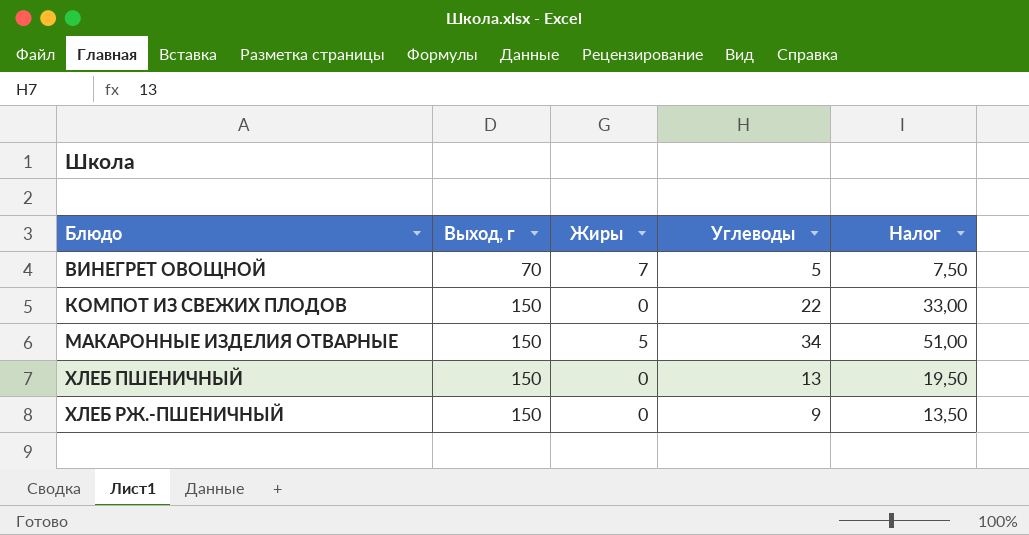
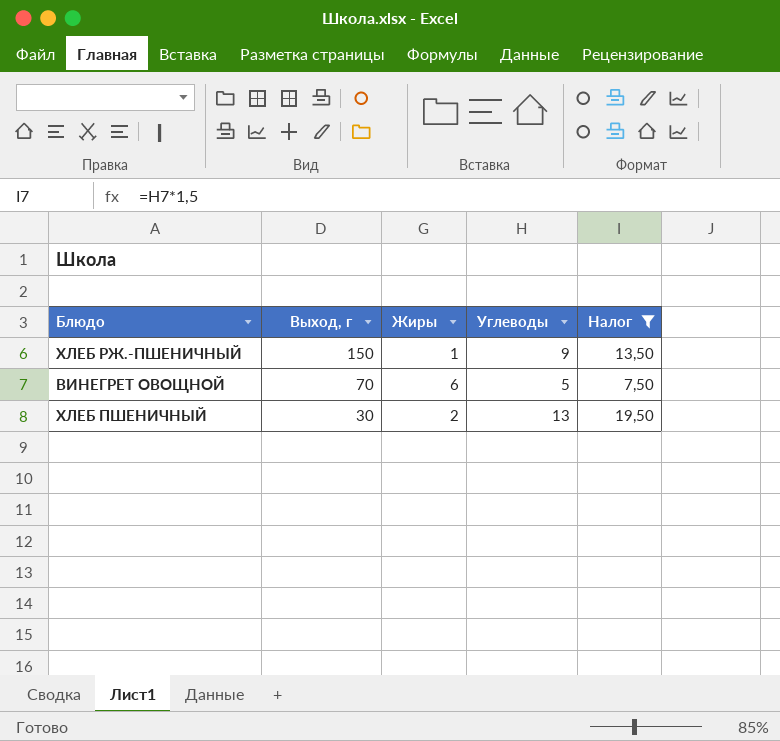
filter: none -> Налог <= 19,50
row order: Блюдо ascending -> Выход, г descending
ХЛЕБ РЖ.-ПШЕНИЧНЫЙ | Жиры: 0 -> 1
ВИНЕГРЕТ ОВОЩНОЙ | Жиры: 7 -> 6
ХЛЕБ ПШЕНИЧНЫЙ | Выход, г: 150 -> 30
ХЛЕБ ПШЕНИЧНЫЙ | Жиры: 0 -> 2

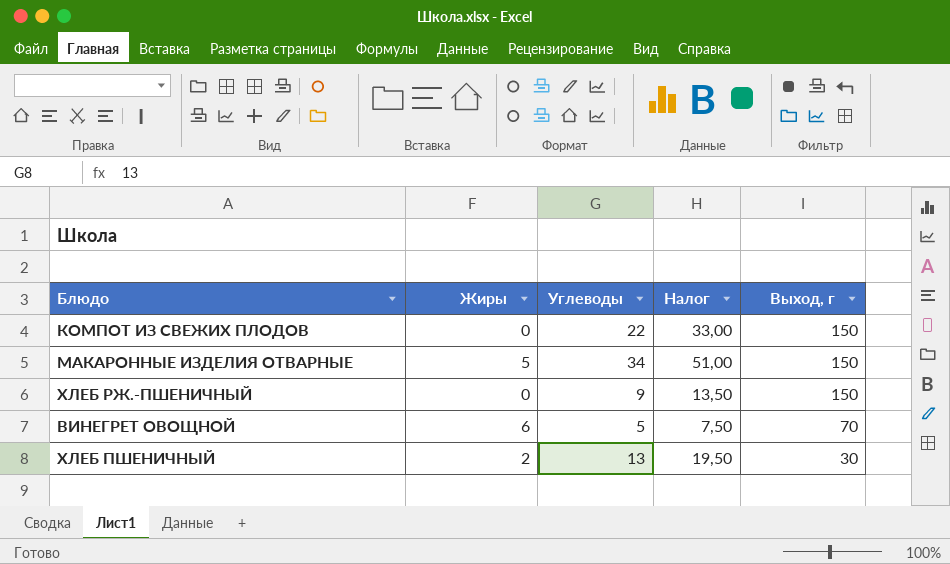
filter: Налог <= 19,50 -> none
column Выход, г | position: 2 -> 5
ХЛЕБ РЖ.-ПШЕНИЧНЫЙ | Жиры: 1 -> 0

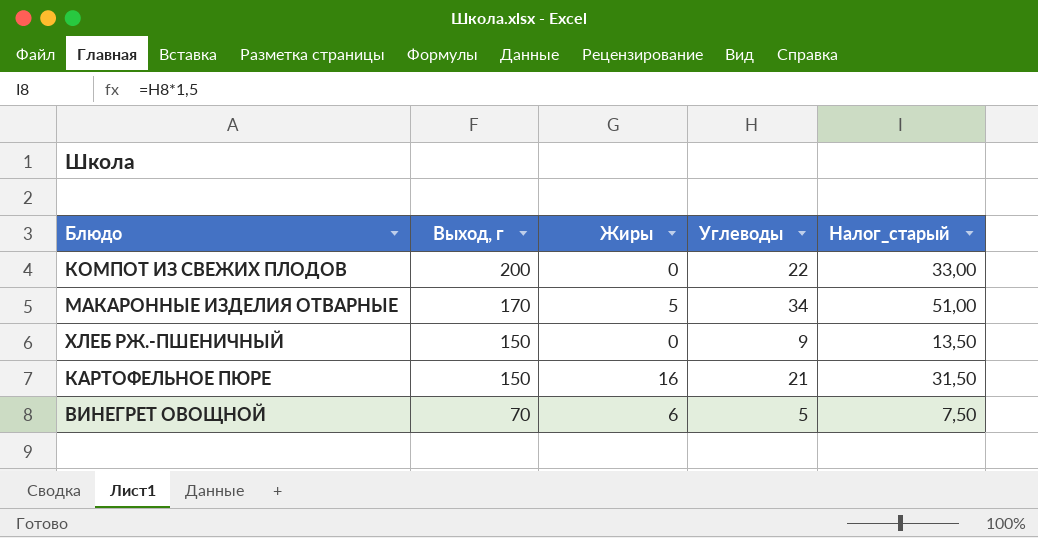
column Выход, г | position: 5 -> 2
column name: Налог -> Налог_старый
row ХЛЕБ ПШЕНИЧНЫЙ: 2 | 13 | 19,50 | 30 -> none
КОМПОТ ИЗ СВЕЖИХ ПЛОДОВ | Выход, г: 150 -> 200
МАКАРОННЫЕ ИЗДЕЛИЯ ОТВАРНЫЕ | Выход, г: 150 -> 170
row КАРТОФЕЛЬНОЕ ПЮРЕ: none -> 150 | 16 | 21 | 31,50

